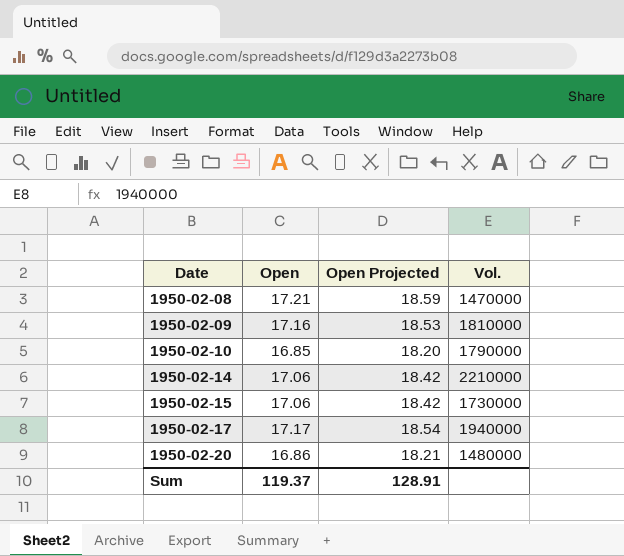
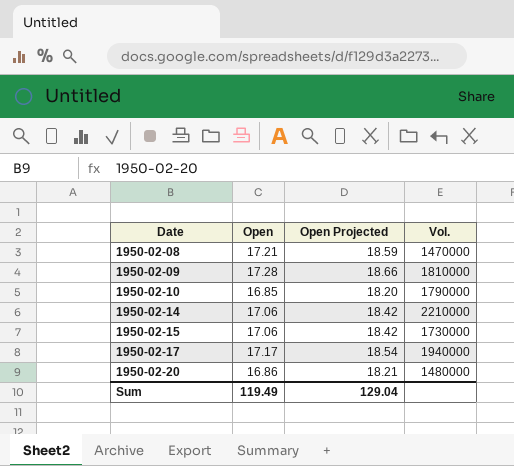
1950-02-09 | Open: 17.16 -> 17.28
1950-02-09 | Open Projected: 18.53 -> 18.66
Sum | Open: 119.37 -> 119.49
Sum | Open Projected: 128.91 -> 129.04

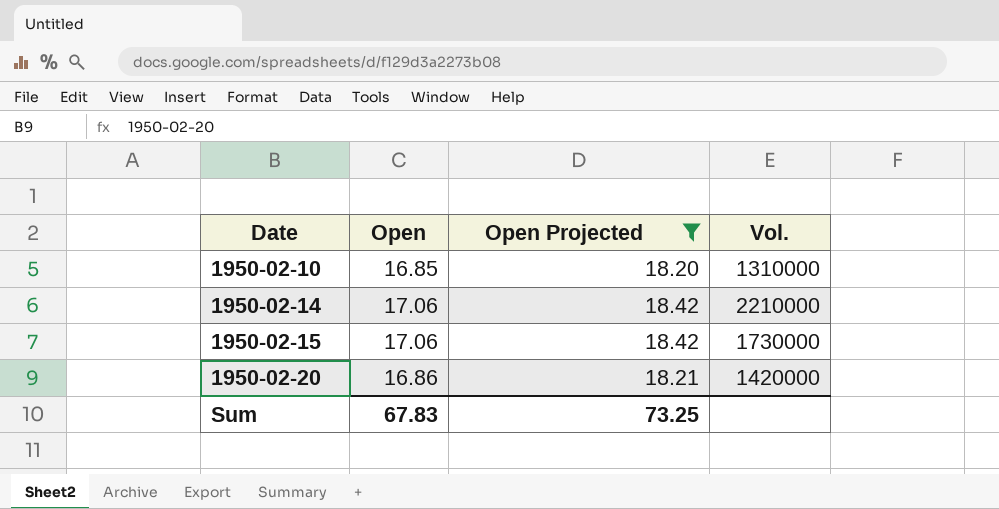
filter: none -> Open Projected <= 18.42
1950-02-10 | Vol.: 1790000 -> 1310000
1950-02-20 | Vol.: 1480000 -> 1420000
Sum | Open: 119.49 -> 67.83
Sum | Open Projected: 129.04 -> 73.25

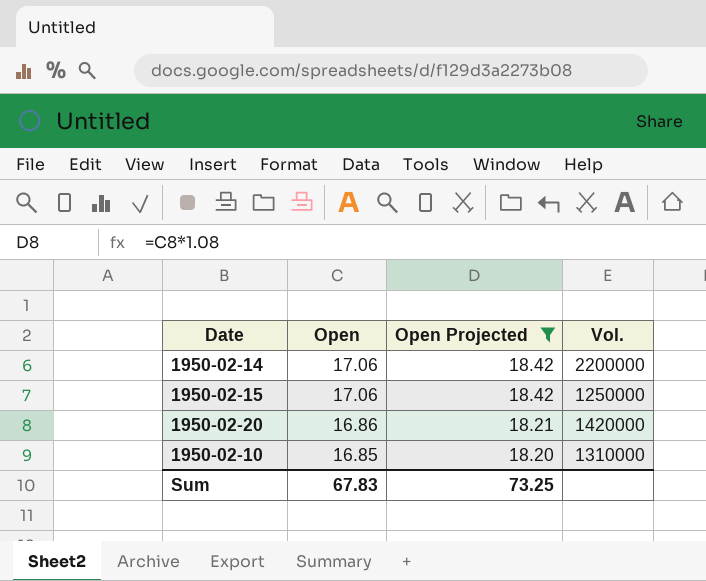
row order: Date ascending -> Open descending
1950-02-14 | Vol.: 2210000 -> 2200000
1950-02-15 | Vol.: 1730000 -> 1250000

